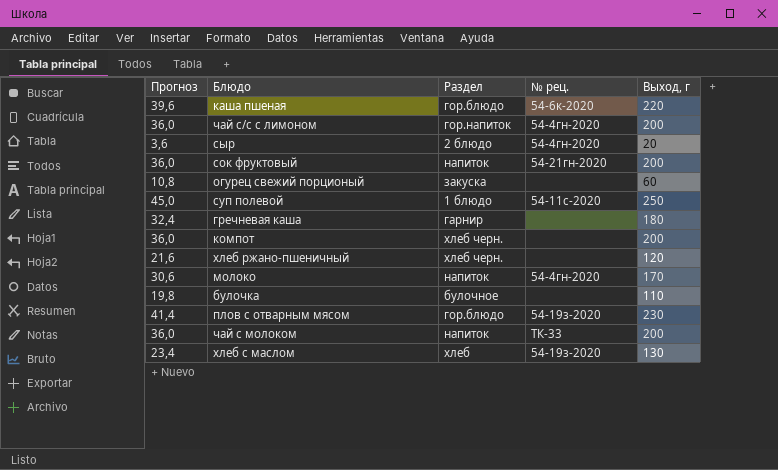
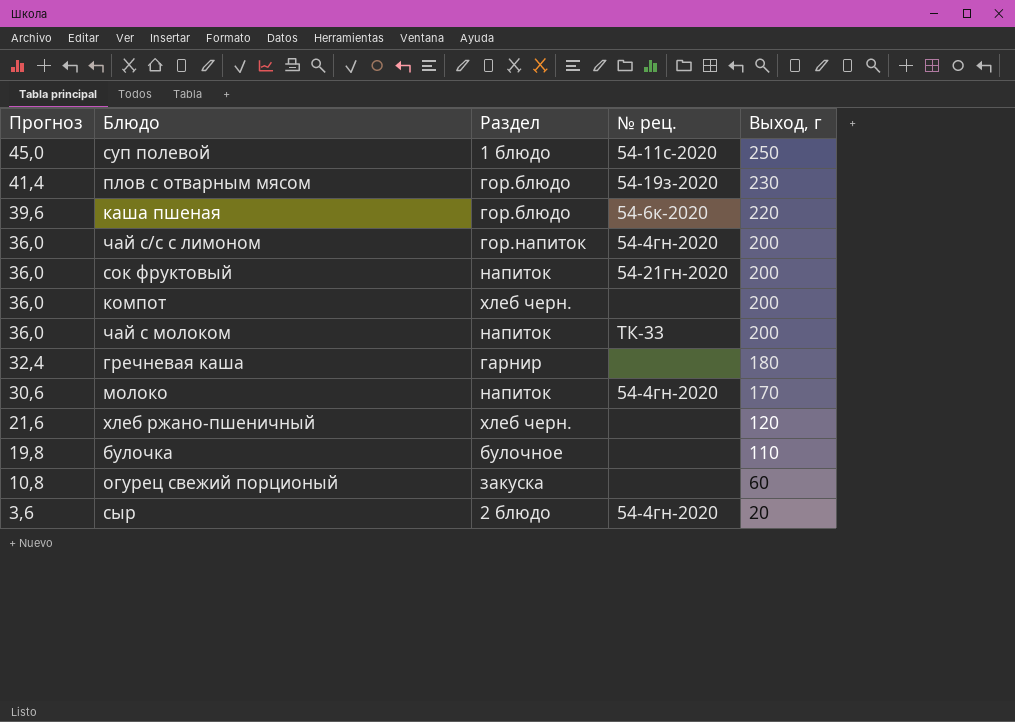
row order: none -> Прогноз descending
row хлеб с маслом: 23,4 | хлеб | 54-19з-2020 | 130 -> none

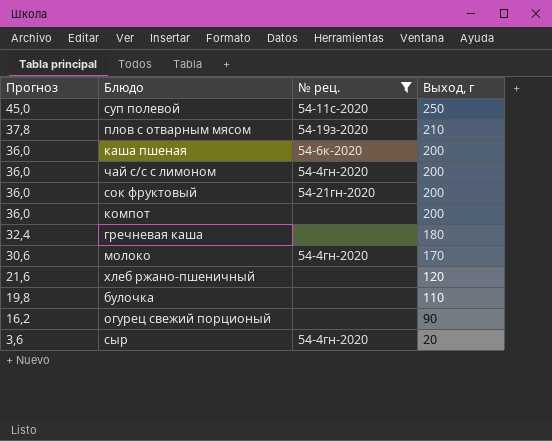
filter: none -> № рец. != ТК-33
column Раздел | position: 3 -> none
плов с отварным мясом | Прогноз: 41,4 -> 37,8
плов с отварным мясом | Выход, г: 230 -> 210
каша пшеная | Прогноз: 39,6 -> 36,0
каша пшеная | Выход, г: 220 -> 200
огурец свежий порционый | Прогноз: 10,8 -> 16,2
огурец свежий порционый | Выход, г: 60 -> 90

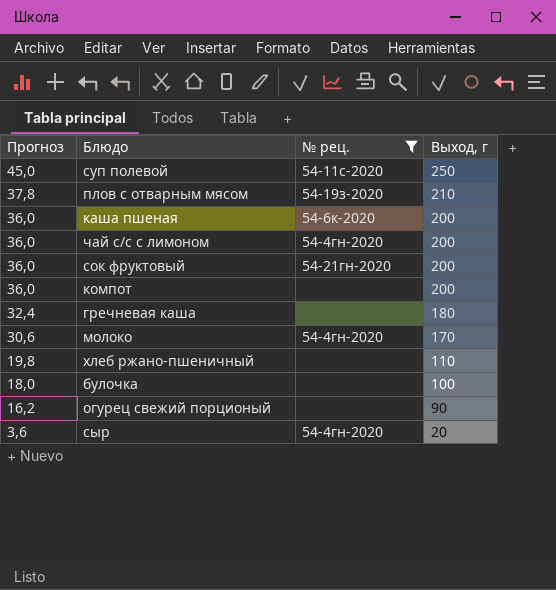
хлеб ржано-пшеничный | Прогноз: 21,6 -> 19,8
хлеб ржано-пшеничный | Выход, г: 120 -> 110
булочка | Прогноз: 19,8 -> 18,0
булочка | Выход, г: 110 -> 100

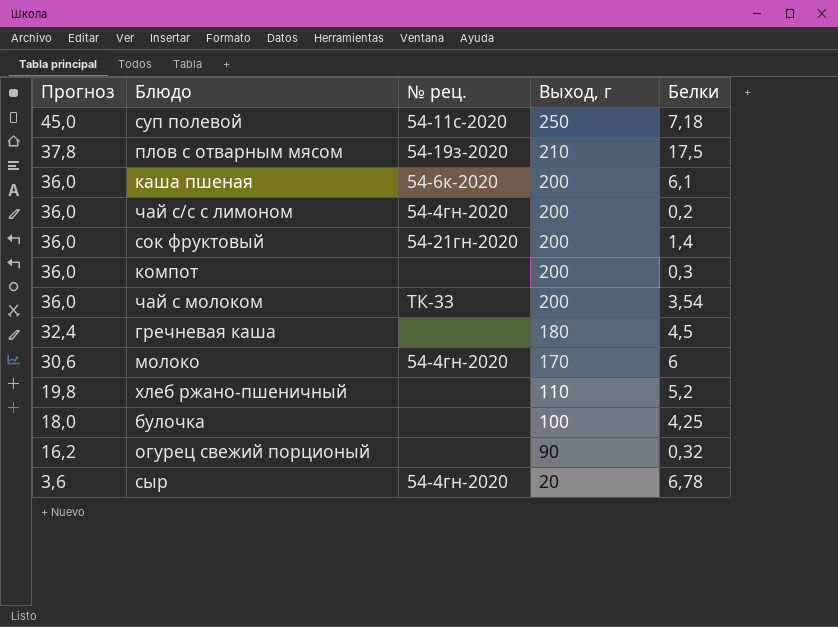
filter: № рец. != ТК-33 -> none
column Белки | position: none -> 5

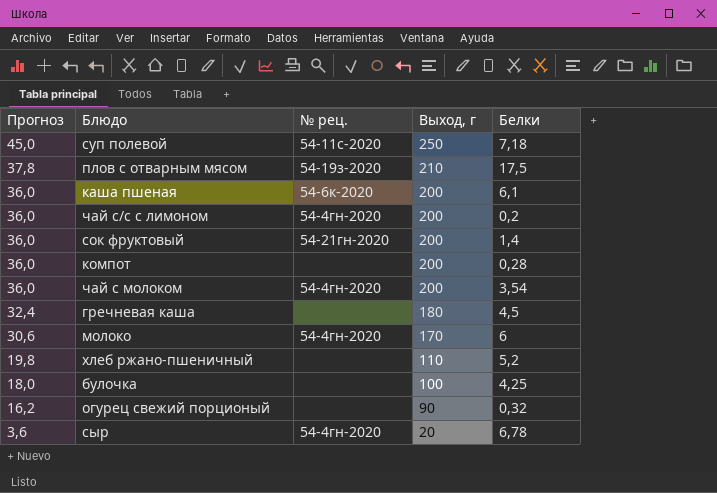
компот | Белки: 0,3 -> 0,28
чай с молоком | № рец.: ТК-33 -> 54-4гн-2020

